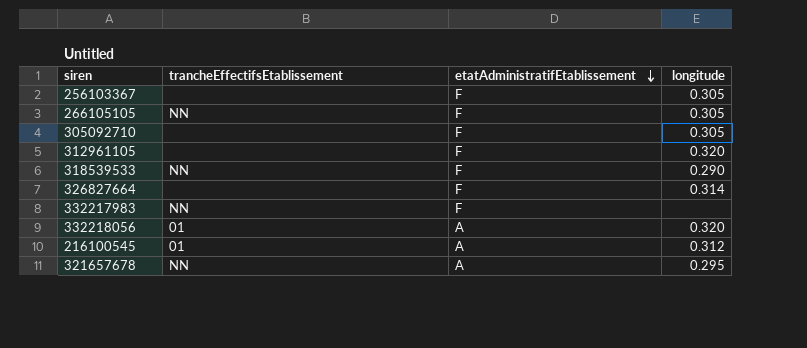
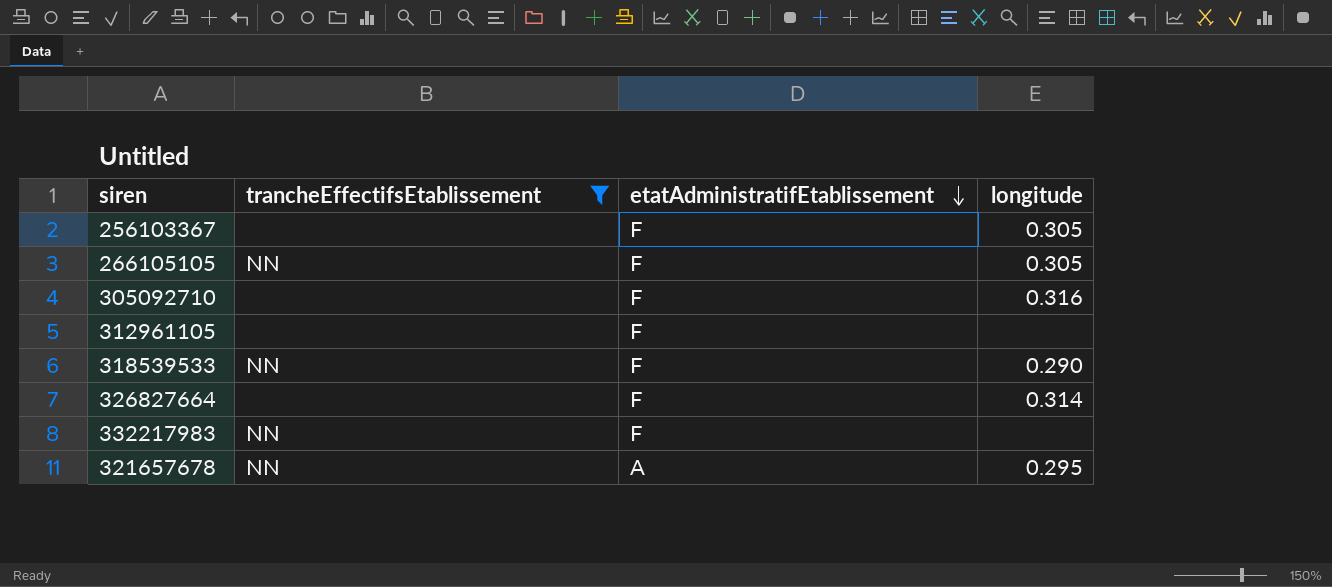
filter: none -> trancheEffectifsEtablissement != 01
305092710 | longitude: 0.305 -> 0.316
312961105 | longitude: 0.320 -> none

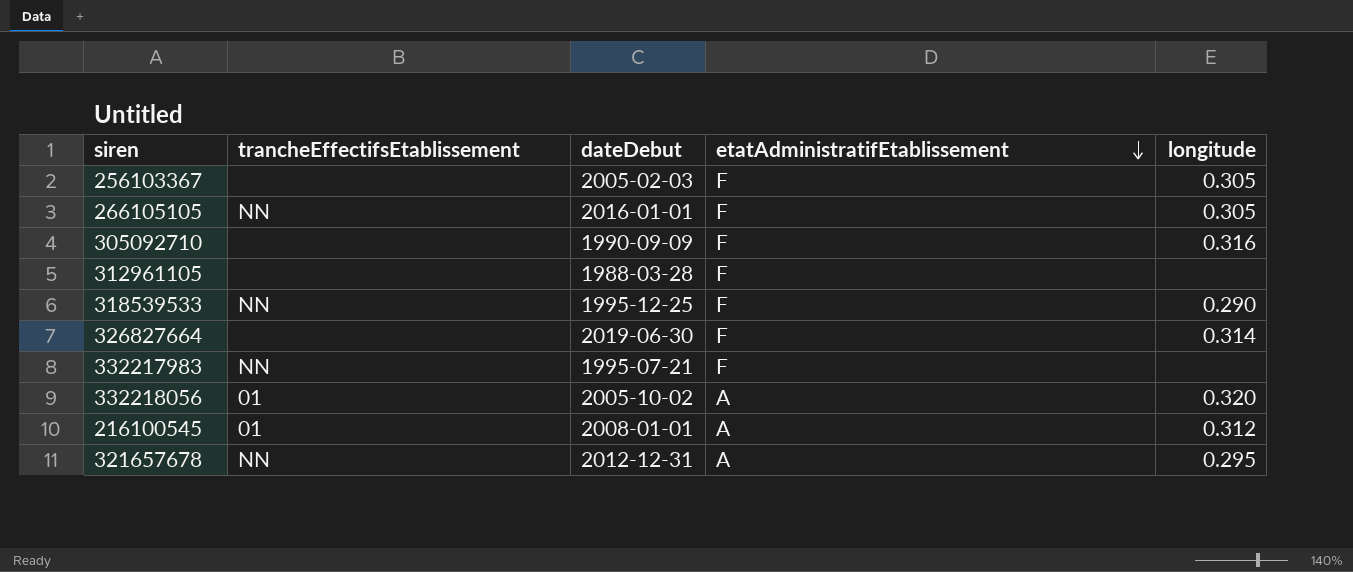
filter: trancheEffectifsEtablissement != 01 -> none
column dateDebut | position: none -> 3

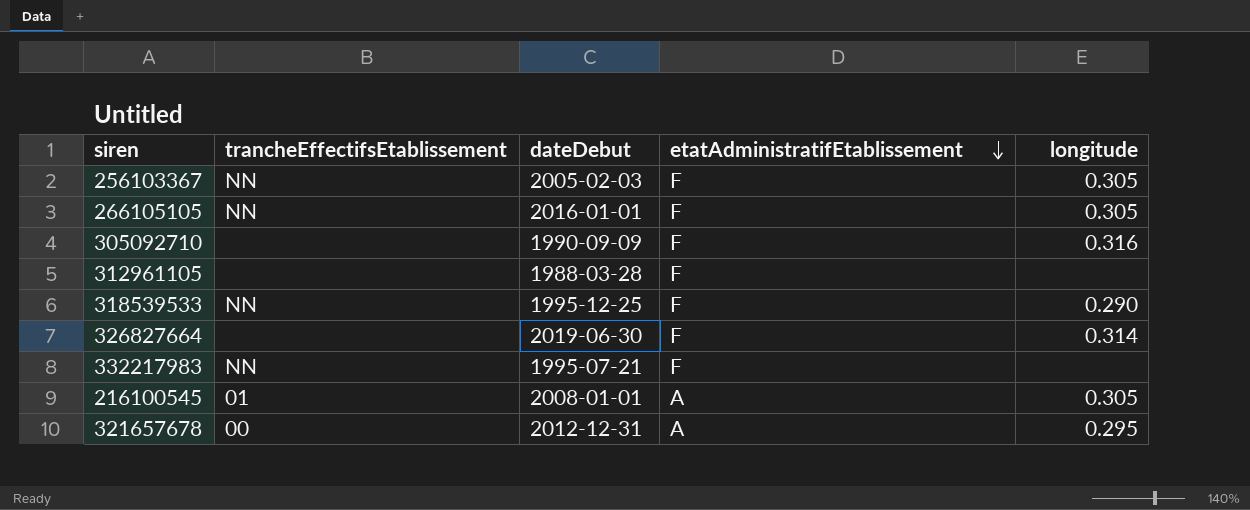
row 332218056: 01 | 2005-10-02 | A | 0.320 -> none
256103367 | trancheEffectifsEtablissement: none -> NN
216100545 | longitude: 0.312 -> 0.305
321657678 | trancheEffectifsEtablissement: NN -> 00

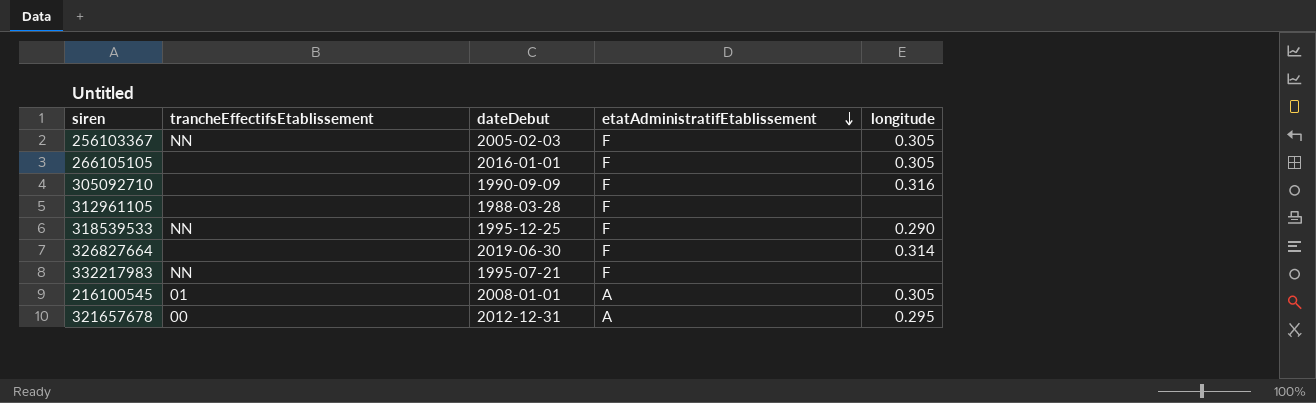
266105105 | trancheEffectifsEtablissement: NN -> none

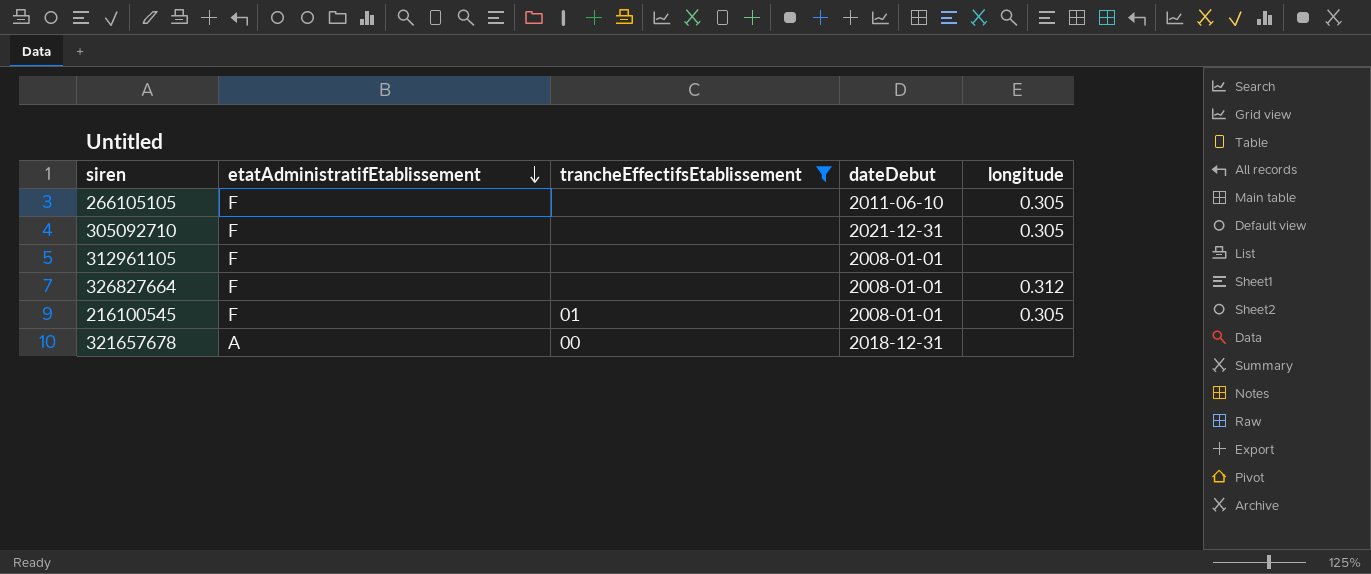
filter: none -> trancheEffectifsEtablissement != NN
column etatAdministratifEtablissement | position: 4 -> 2
266105105 | dateDebut: 2016-01-01 -> 2011-06-10
305092710 | dateDebut: 1990-09-09 -> 2021-12-31
305092710 | longitude: 0.316 -> 0.305
312961105 | dateDebut: 1988-03-28 -> 2008-01-01
326827664 | dateDebut: 2019-06-30 -> 2008-01-01
326827664 | longitude: 0.314 -> 0.312
216100545 | etatAdministratifEtablissement: A -> F
321657678 | dateDebut: 2012-12-31 -> 2018-12-31
321657678 | longitude: 0.295 -> none

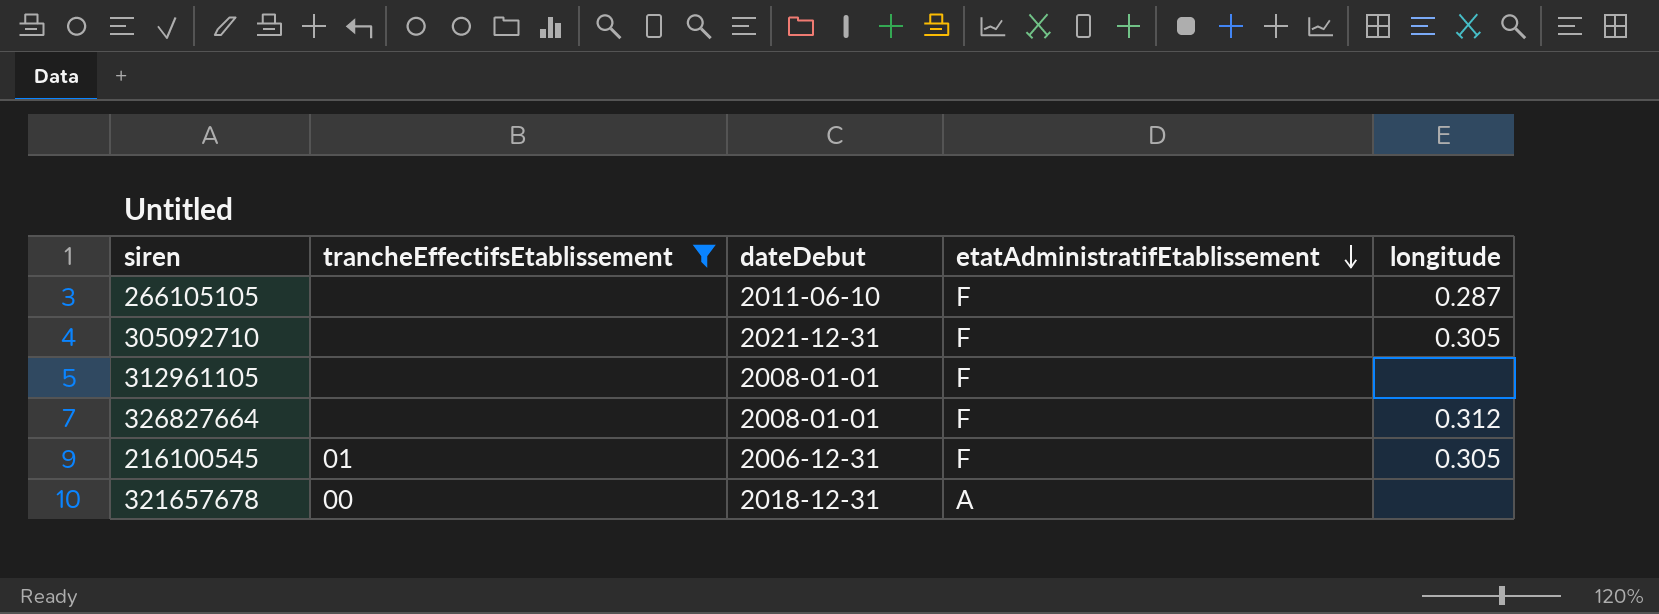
column etatAdministratifEtablissement | position: 2 -> 4
266105105 | longitude: 0.305 -> 0.287
216100545 | dateDebut: 2008-01-01 -> 2006-12-31

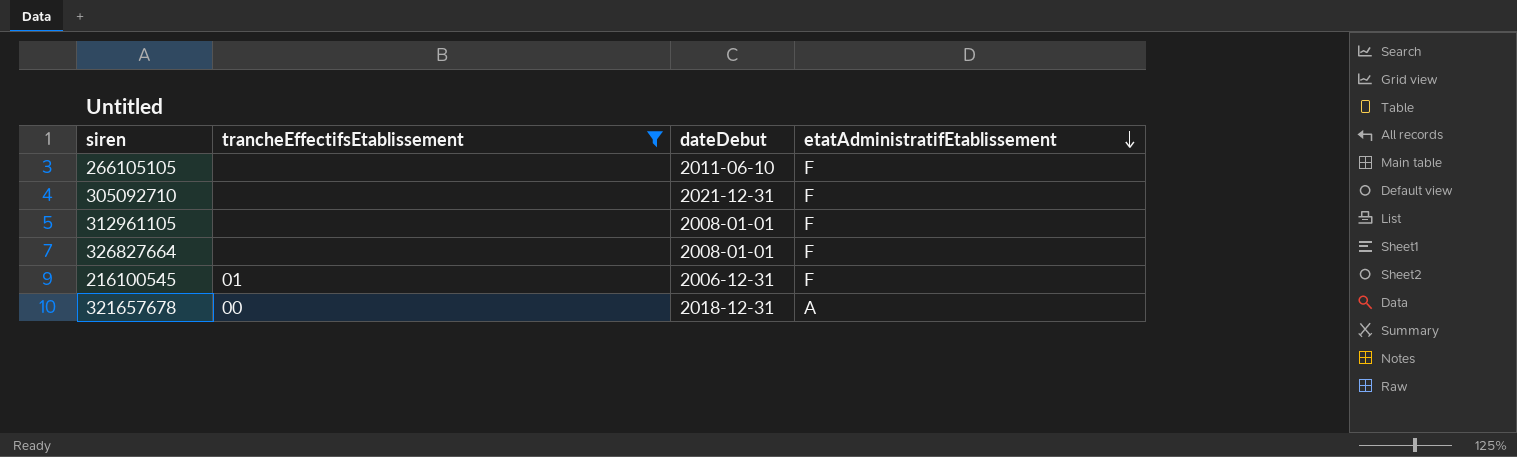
column longitude | position: 5 -> none

